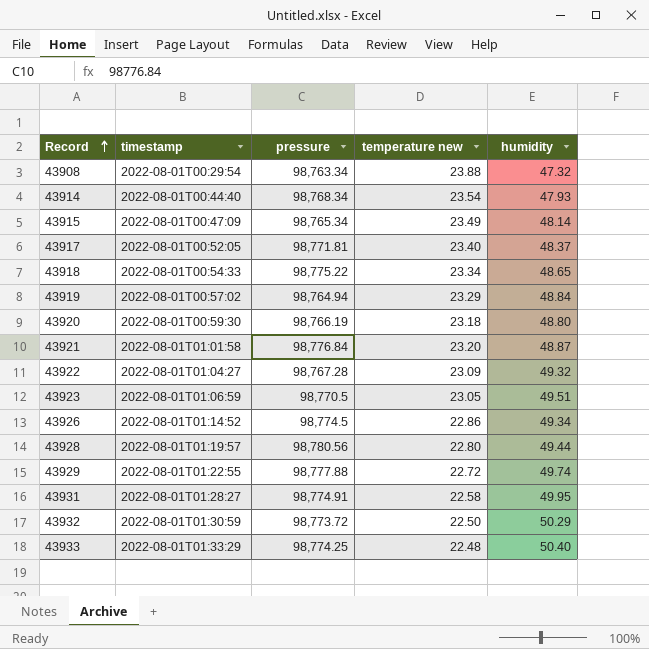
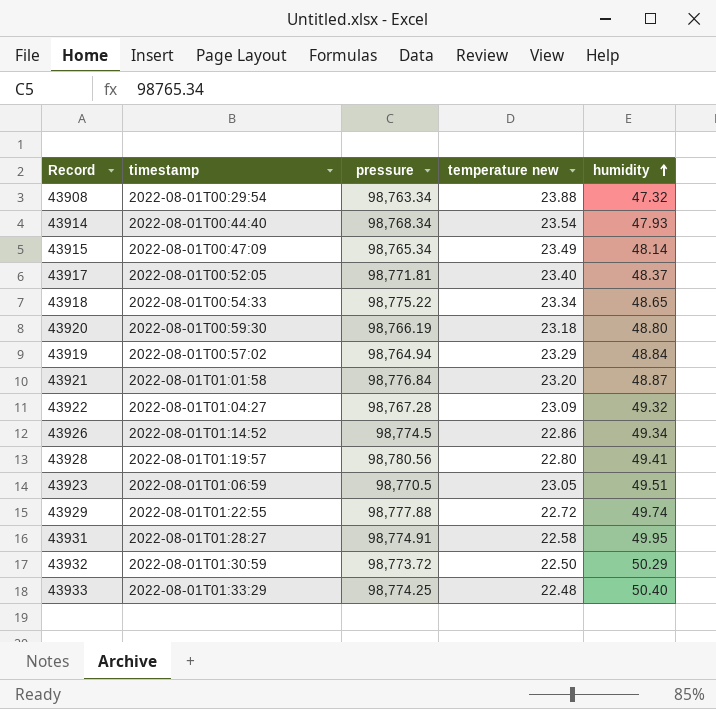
row order: Record ascending -> humidity ascending
43928 | humidity: 49.44 -> 49.41

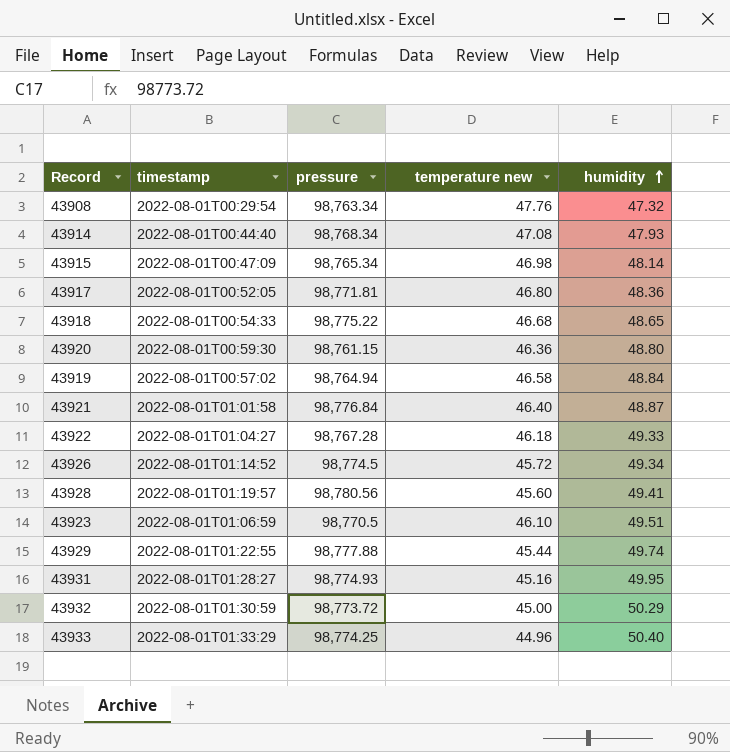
43908 | temperature new: 23.88 -> 47.76
43914 | temperature new: 23.54 -> 47.08
43915 | temperature new: 23.49 -> 46.98
43917 | temperature new: 23.40 -> 46.80
43917 | humidity: 48.37 -> 48.36
43918 | temperature new: 23.34 -> 46.68
43920 | pressure: 98,766.19 -> 98,761.15
43920 | temperature new: 23.18 -> 46.36
43919 | temperature new: 23.29 -> 46.58
43921 | temperature new: 23.20 -> 46.40
43922 | temperature new: 23.09 -> 46.18
43922 | humidity: 49.32 -> 49.33
43926 | temperature new: 22.86 -> 45.72
43928 | temperature new: 22.80 -> 45.60
43923 | temperature new: 23.05 -> 46.10
43929 | temperature new: 22.72 -> 45.44
43931 | pressure: 98,774.91 -> 98,774.93
43931 | temperature new: 22.58 -> 45.16
43932 | temperature new: 22.50 -> 45.00
43933 | temperature new: 22.48 -> 44.96

